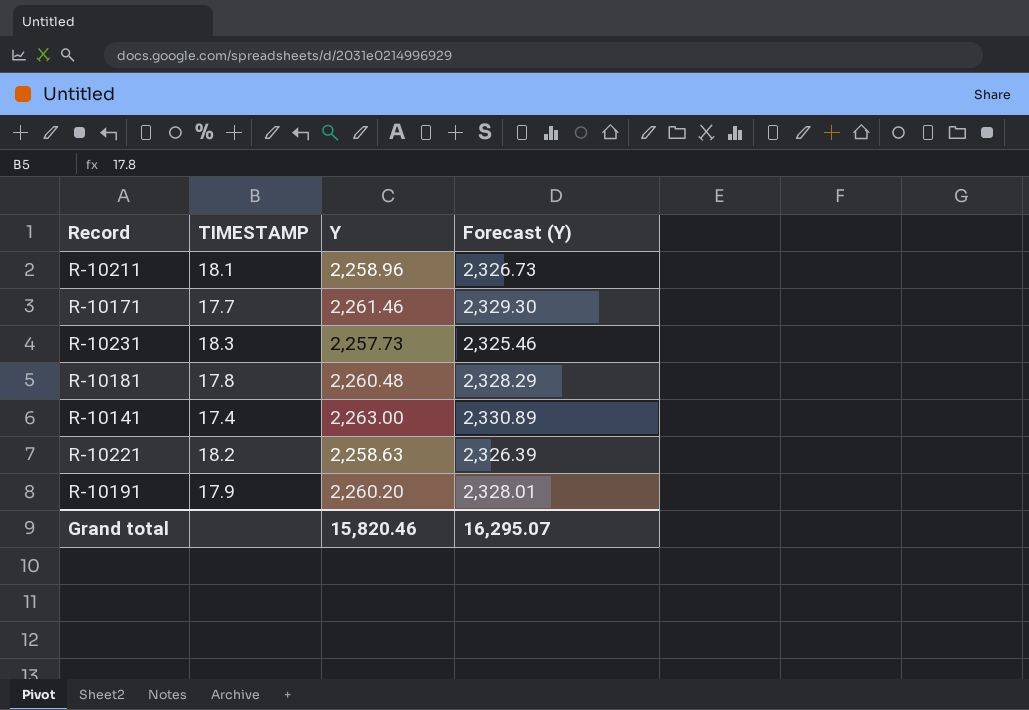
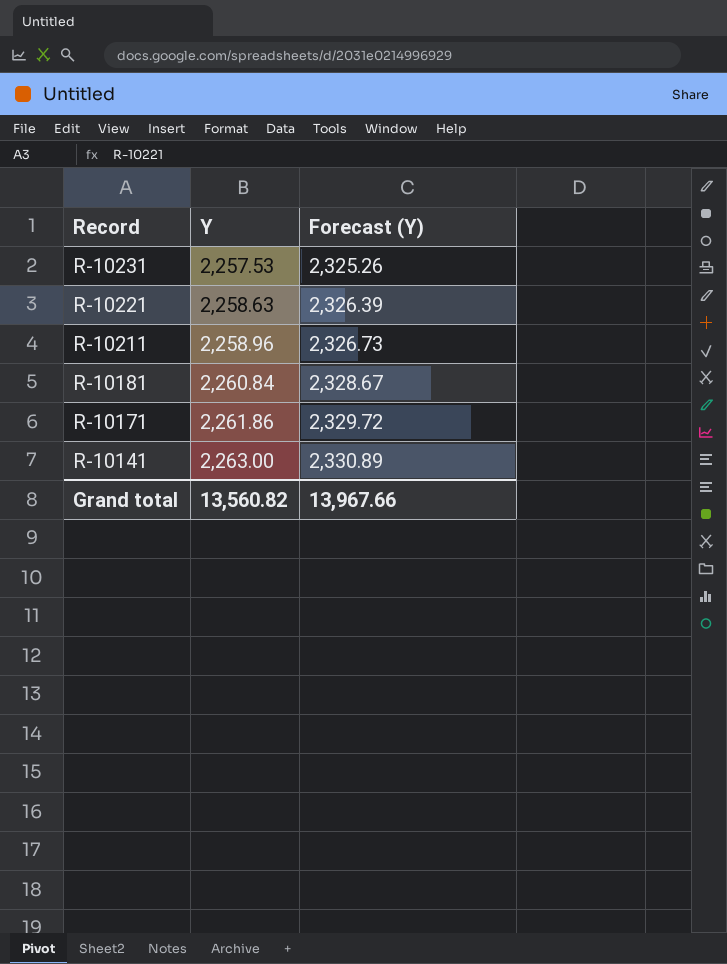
row order: none -> Record descending
column TIMESTAMP | position: 2 -> none
row R-10191: 17.9 | 2,260.20 | 2,328.01 -> none
R-10231 | Y: 2,257.73 -> 2,257.53
R-10231 | Forecast (Y): 2,325.46 -> 2,325.26
R-10181 | Y: 2,260.48 -> 2,260.84
R-10181 | Forecast (Y): 2,328.29 -> 2,328.67
R-10171 | Y: 2,261.46 -> 2,261.86
R-10171 | Forecast (Y): 2,329.30 -> 2,329.72
Grand total | Y: 15,820.46 -> 13,560.82
Grand total | Forecast (Y): 16,295.07 -> 13,967.66

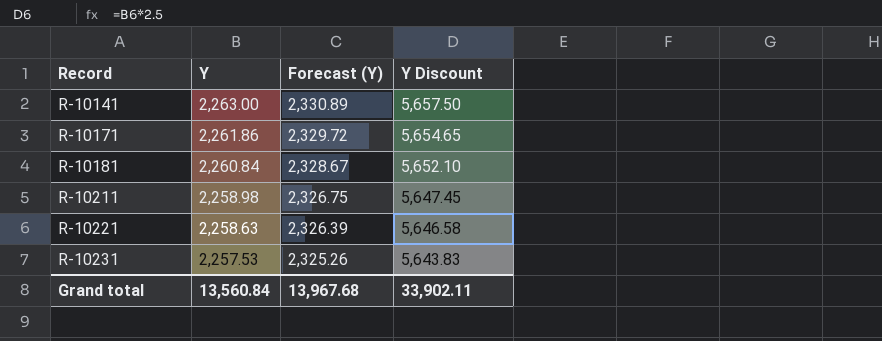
row order: Record descending -> Record ascending
column Y Discount | formula: none -> [Y] * 2.5
R-10211 | Y: 2,258.96 -> 2,258.98
R-10211 | Forecast (Y): 2,326.73 -> 2,326.75
Grand total | Y: 13,560.82 -> 13,560.84
Grand total | Forecast (Y): 13,967.66 -> 13,967.68

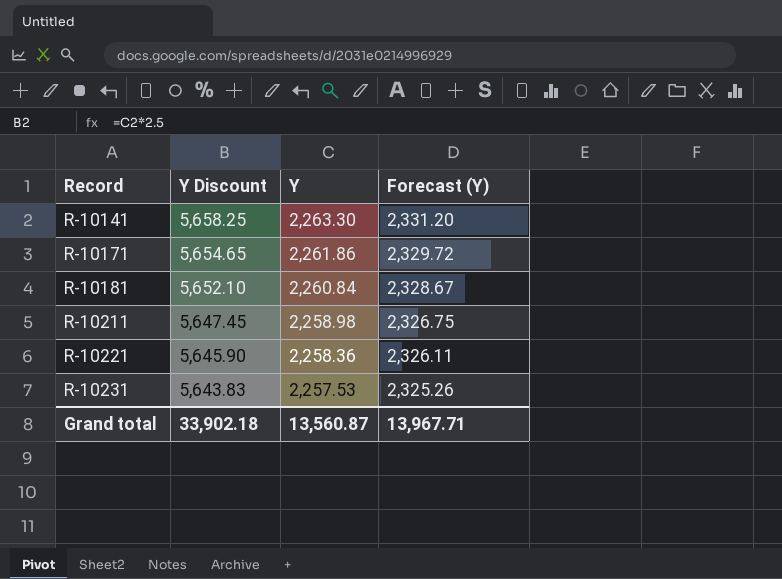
column Y Discount | position: 4 -> 2
R-10141 | Y Discount: 5,657.50 -> 5,658.25
R-10141 | Y: 2,263.00 -> 2,263.30
R-10141 | Forecast (Y): 2,330.89 -> 2,331.20
R-10221 | Y Discount: 5,646.58 -> 5,645.90
R-10221 | Y: 2,258.63 -> 2,258.36
R-10221 | Forecast (Y): 2,326.39 -> 2,326.11
Grand total | Y Discount: 33,902.11 -> 33,902.18
Grand total | Y: 13,560.84 -> 13,560.87
Grand total | Forecast (Y): 13,967.68 -> 13,967.71

